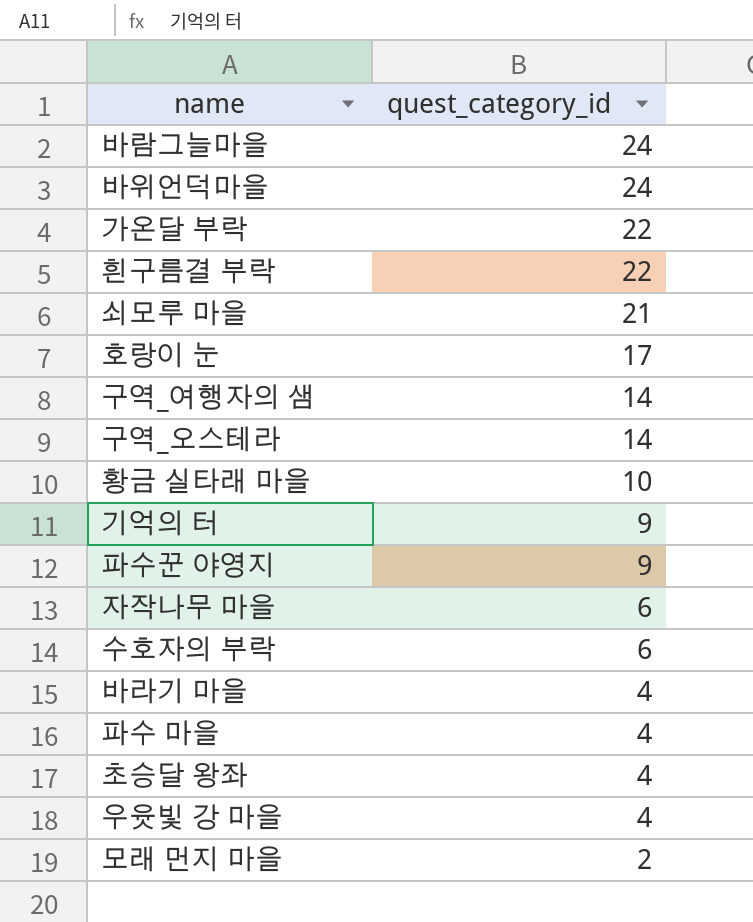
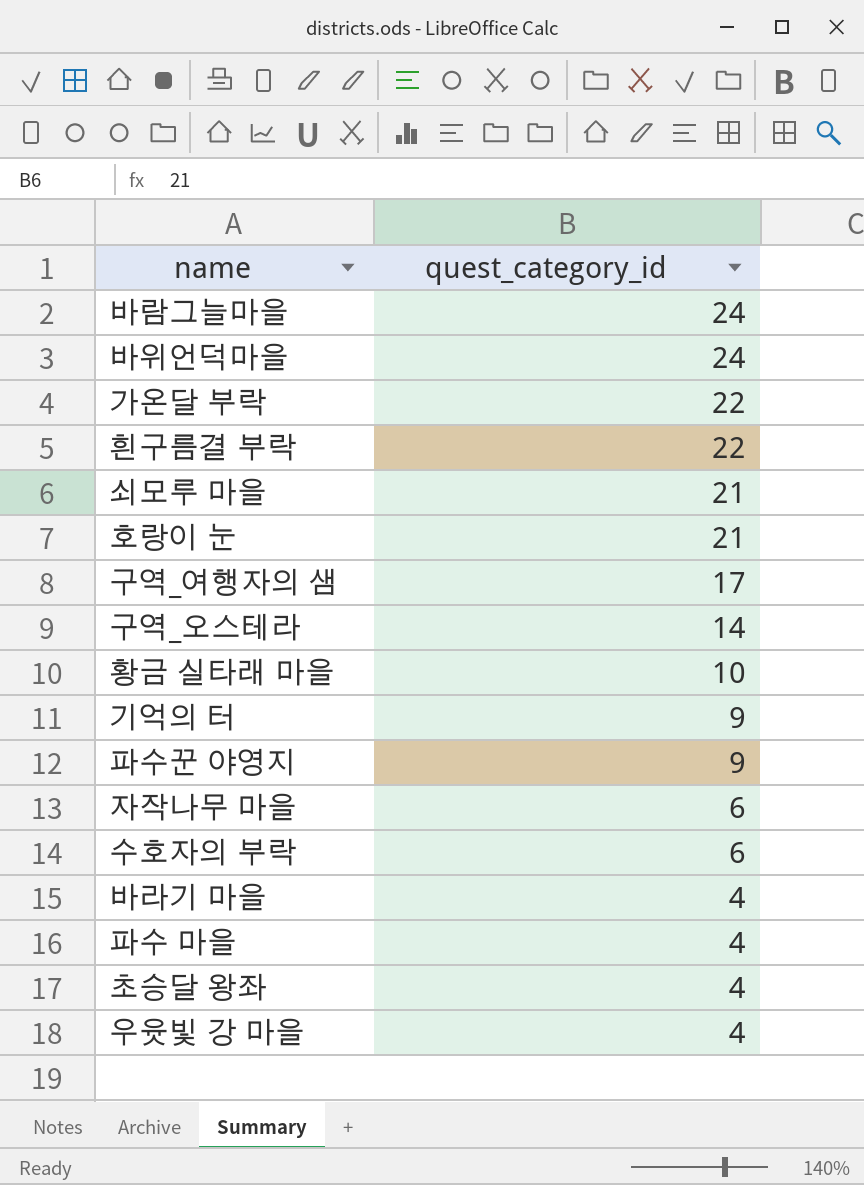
row 모래 먼지 마을: 2 -> none
호랑이 눈 | quest_category_id: 17 -> 21
구역_여행자의 샘 | quest_category_id: 14 -> 17

